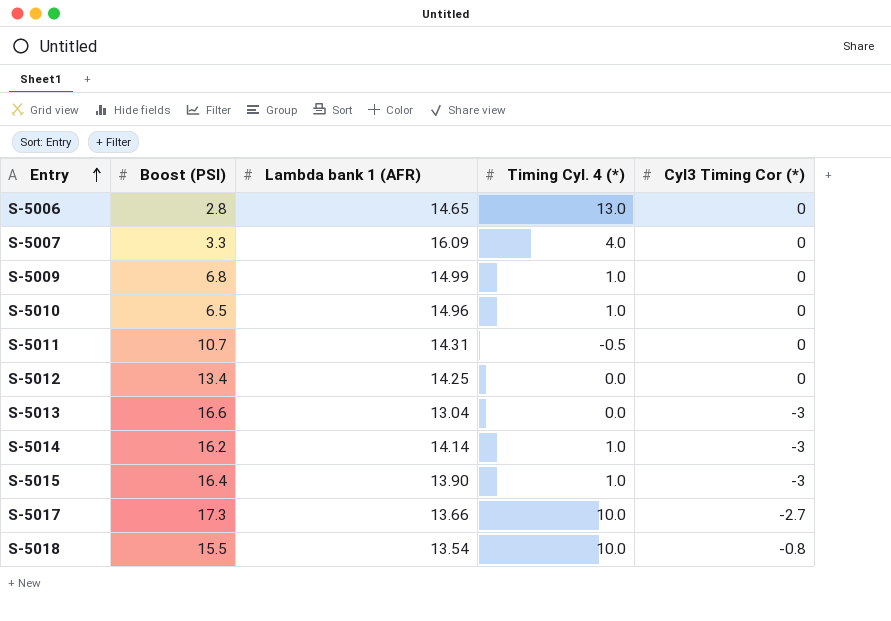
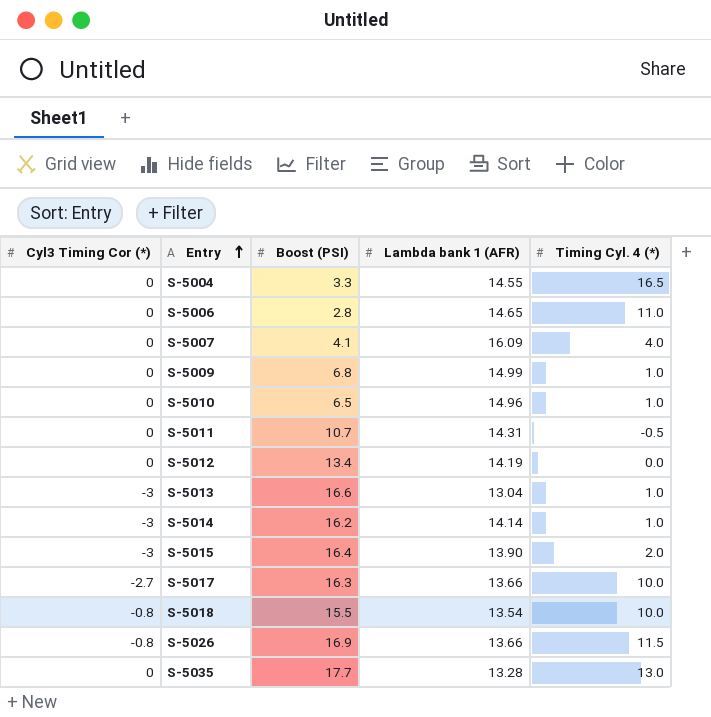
column Cyl3 Timing Cor (*) | position: 5 -> 1
row S-5004: none -> 0 | 3.3 | 14.55 | 16.5
S-5006 | Timing Cyl. 4 (*): 13.0 -> 11.0
S-5007 | Boost (PSI): 3.3 -> 4.1
S-5012 | Lambda bank 1 (AFR): 14.25 -> 14.19
S-5013 | Timing Cyl. 4 (*): 0.0 -> 1.0
S-5015 | Timing Cyl. 4 (*): 1.0 -> 2.0
S-5017 | Boost (PSI): 17.3 -> 16.3
row S-5026: none -> -0.8 | 16.9 | 13.66 | 11.5
row S-5035: none -> 0 | 17.7 | 13.28 | 13.0

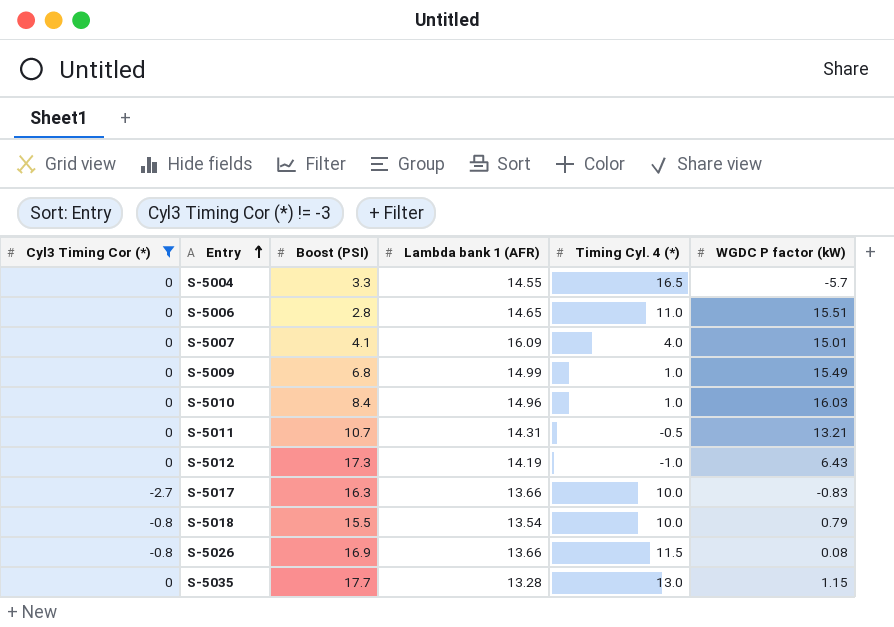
filter: none -> Cyl3 Timing Cor (*) != -3
column WGDC P factor (kW) | position: none -> 6
S-5010 | Boost (PSI): 6.5 -> 8.4
S-5012 | Boost (PSI): 13.4 -> 17.3
S-5012 | Timing Cyl. 4 (*): 0.0 -> -1.0

